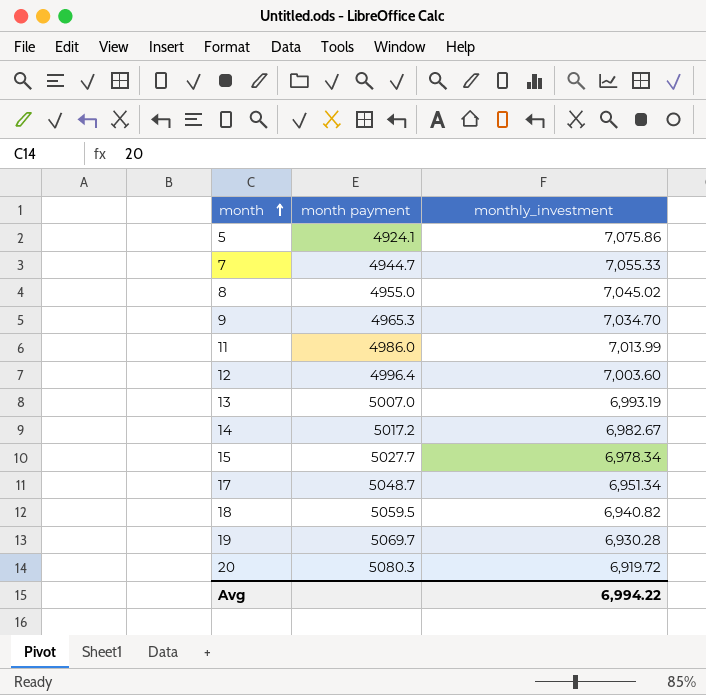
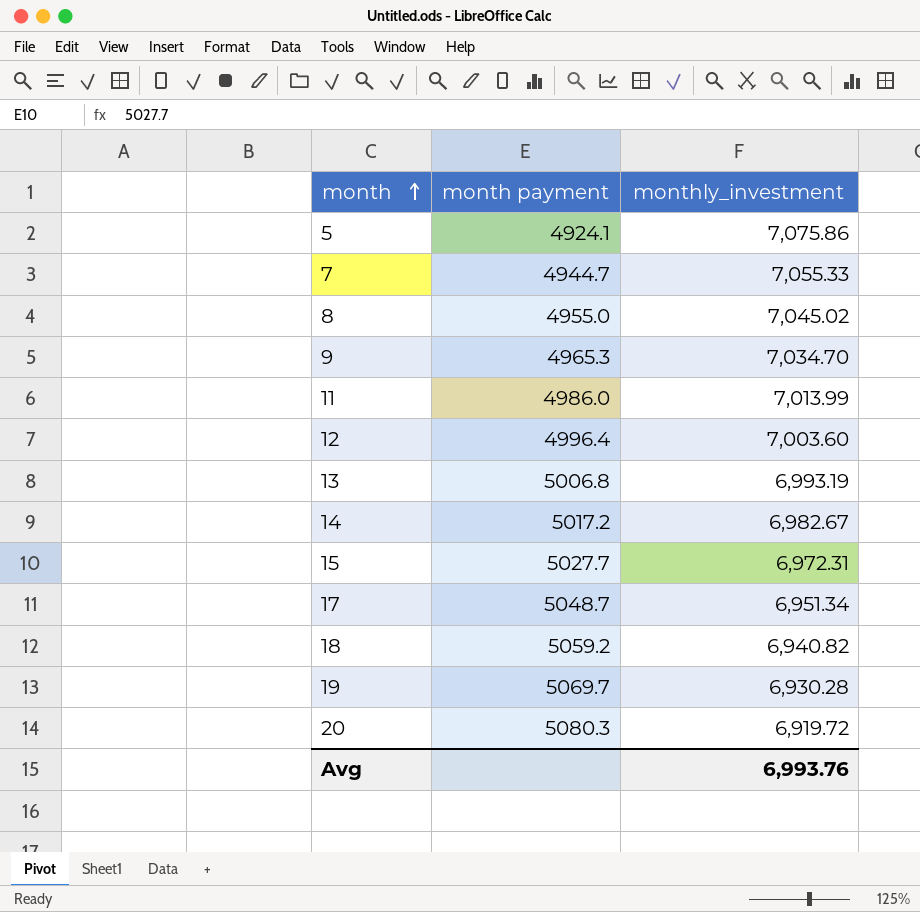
13 | month payment: 5007.0 -> 5006.8
15 | monthly_investment: 6,978.34 -> 6,972.31
18 | month payment: 5059.5 -> 5059.2
Avg | monthly_investment: 6,994.22 -> 6,993.76

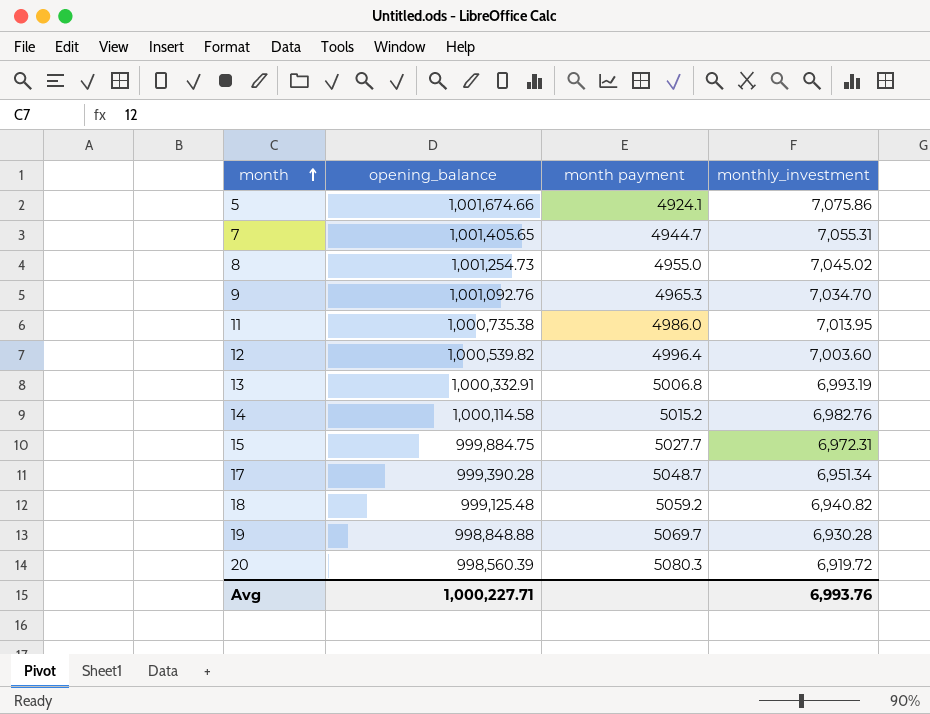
column opening_balance | position: none -> 2
7 | monthly_investment: 7,055.33 -> 7,055.31
11 | monthly_investment: 7,013.99 -> 7,013.95
14 | month payment: 5017.2 -> 5015.2
14 | monthly_investment: 6,982.67 -> 6,982.76

